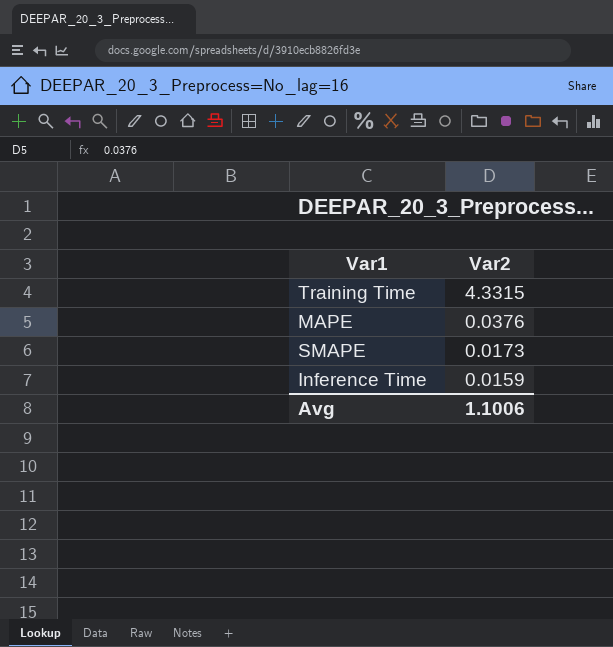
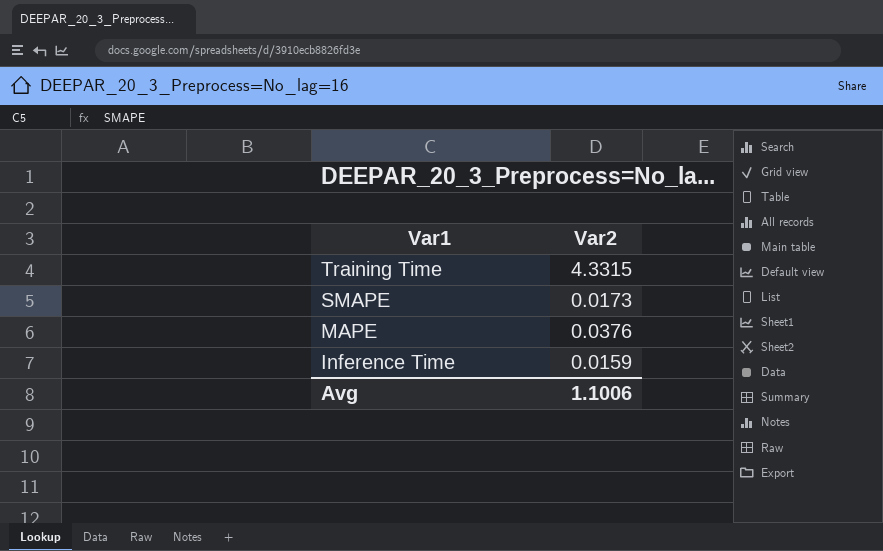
row order: Var2 descending -> Var1 descending

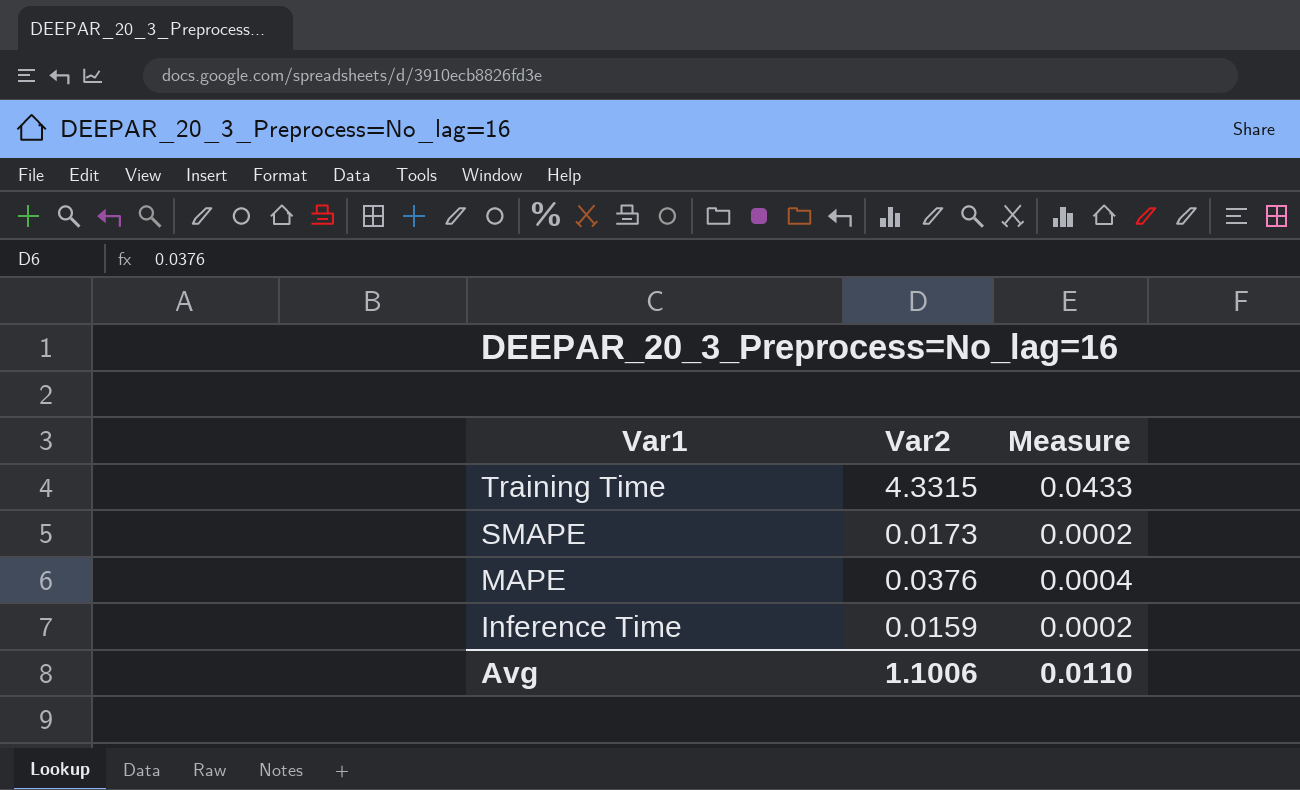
column Measure | formula: none -> [Var2] * 0.01

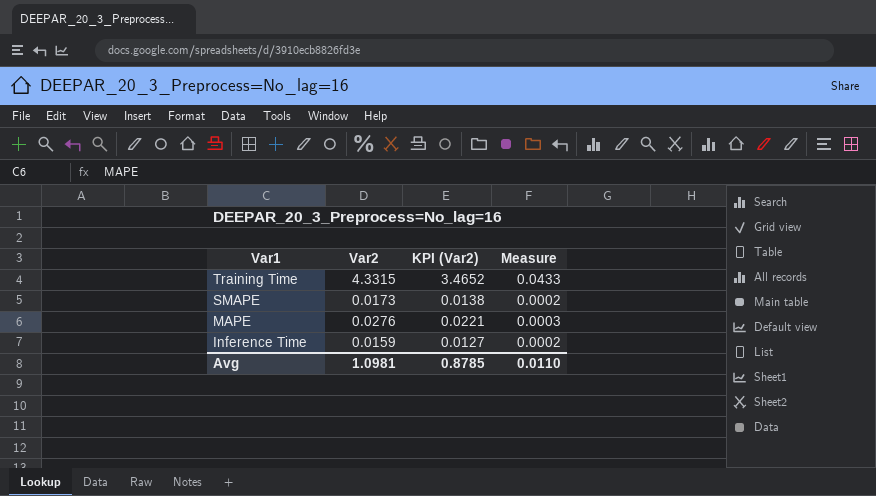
column KPI (Var2) | formula: none -> [Var2] * 0.8
MAPE | Var2: 0.0376 -> 0.0276
MAPE | Measure: 0.0004 -> 0.0003
Avg | Var2: 1.1006 -> 1.0981

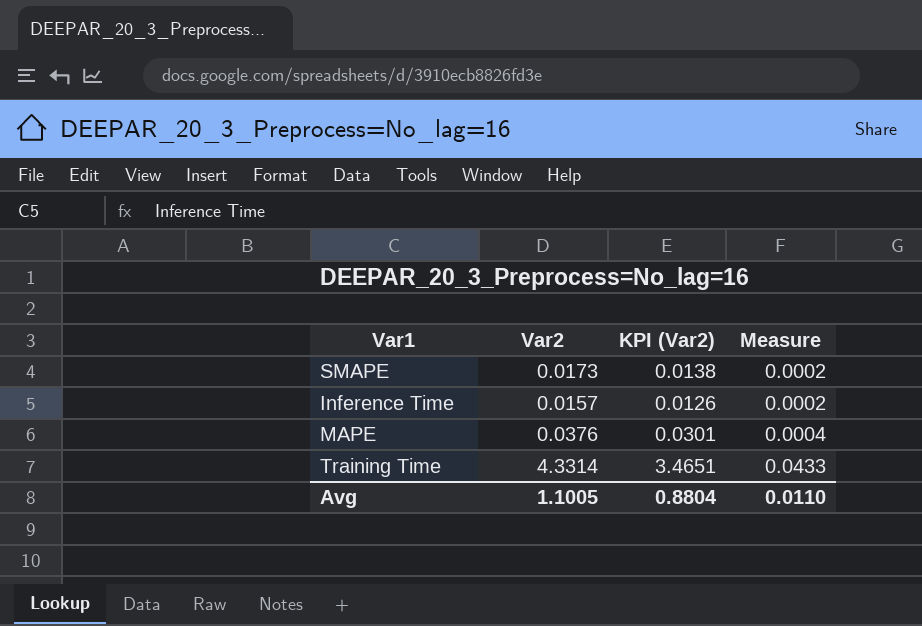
row order: Var1 descending -> Measure ascending
Inference Time | Var2: 0.0159 -> 0.0157
Inference Time | KPI (Var2): 0.0127 -> 0.0126
MAPE | Var2: 0.0276 -> 0.0376
MAPE | KPI (Var2): 0.0221 -> 0.0301
MAPE | Measure: 0.0003 -> 0.0004
Training Time | Var2: 4.3315 -> 4.3314
Training Time | KPI (Var2): 3.4652 -> 3.4651
Avg | Var2: 1.0981 -> 1.1005
Avg | KPI (Var2): 0.8785 -> 0.8804

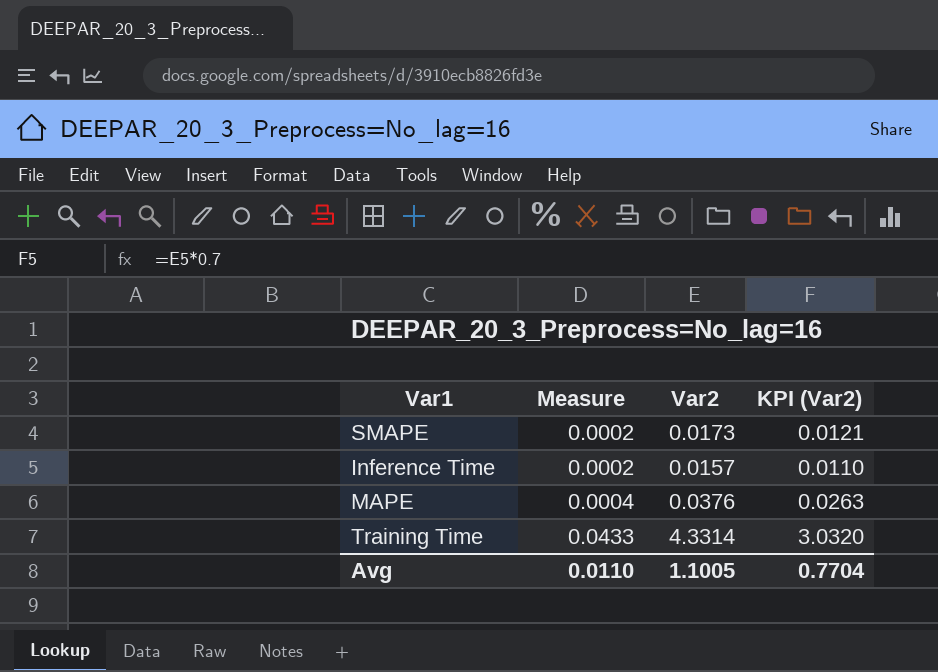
column Measure | position: 4 -> 2
column KPI (Var2) | formula: [Var2] * 0.8 -> [Var2] * 0.7
Avg | KPI (Var2): 0.8804 -> 0.7704

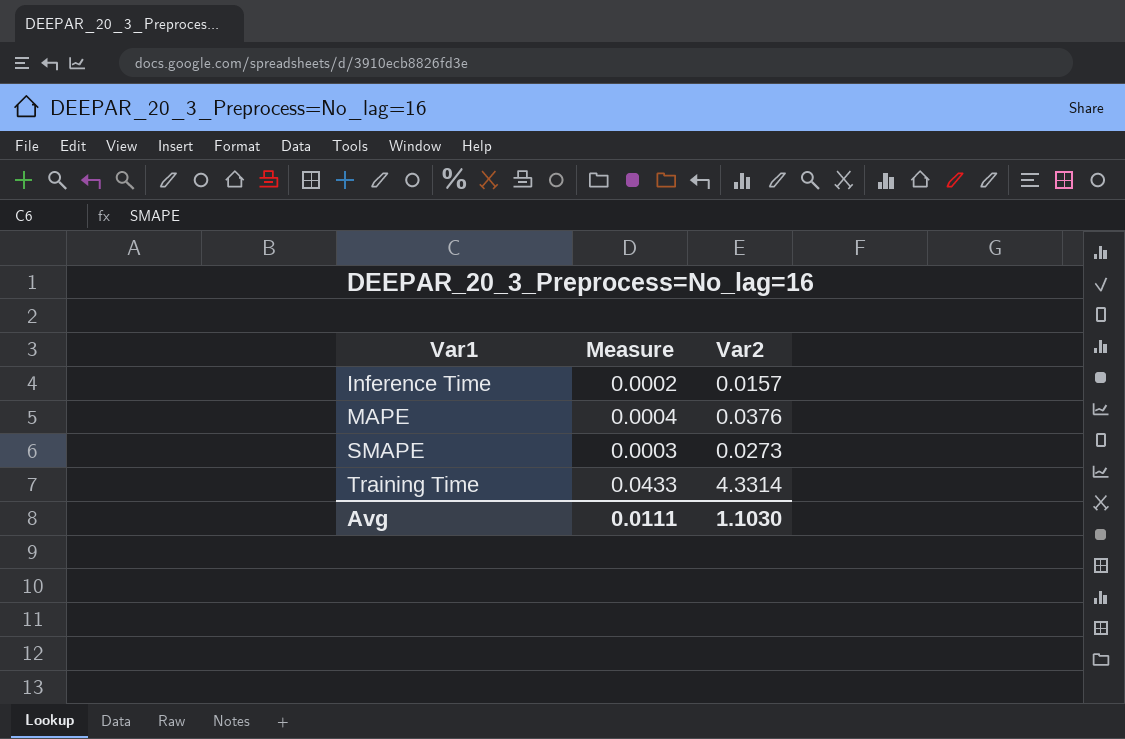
row order: Measure ascending -> Var1 ascending
column KPI (Var2) | formula: [Var2] * 0.7 -> none
SMAPE | Measure: 0.0002 -> 0.0003
SMAPE | Var2: 0.0173 -> 0.0273
Avg | Measure: 0.0110 -> 0.0111
Avg | Var2: 1.1005 -> 1.1030

